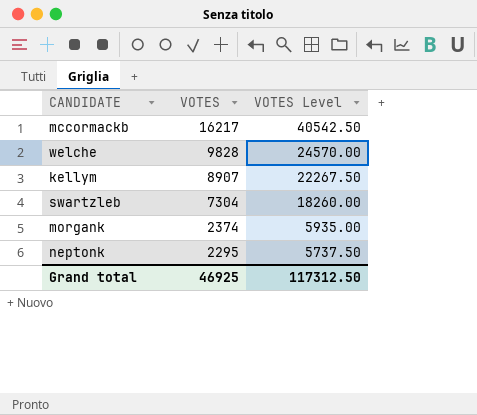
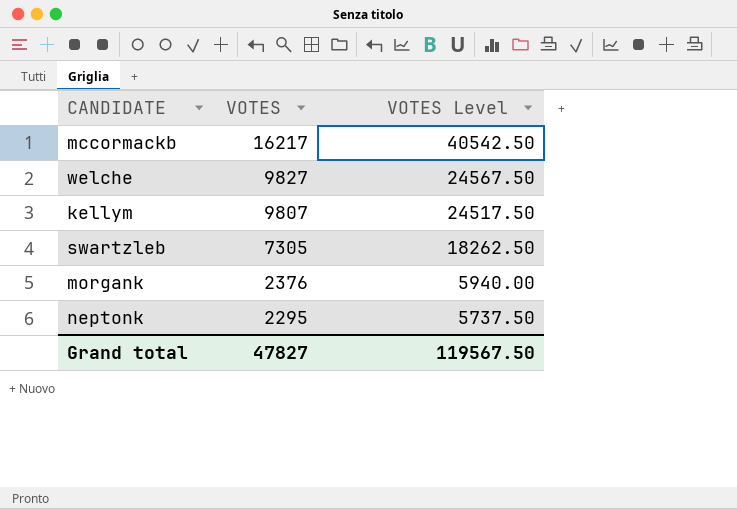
welche | VOTES: 9828 -> 9827
welche | VOTES Level: 24570.00 -> 24567.50
kellym | VOTES: 8907 -> 9807
kellym | VOTES Level: 22267.50 -> 24517.50
swartzleb | VOTES: 7304 -> 7305
swartzleb | VOTES Level: 18260.00 -> 18262.50
morgank | VOTES: 2374 -> 2376
morgank | VOTES Level: 5935.00 -> 5940.00
Grand total | VOTES: 46925 -> 47827
Grand total | VOTES Level: 117312.50 -> 119567.50

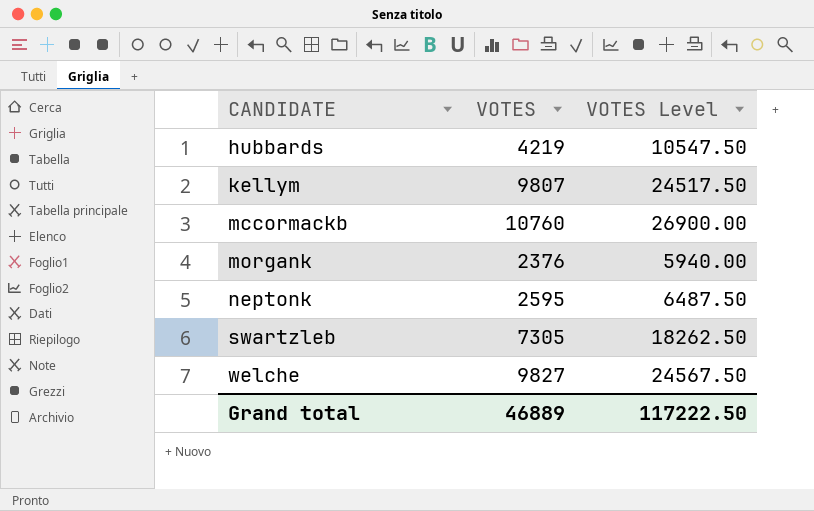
row order: VOTES descending -> CANDIDATE ascending
row hubbards: none -> 4219 | 10547.50
mccormackb | VOTES: 16217 -> 10760
mccormackb | VOTES Level: 40542.50 -> 26900.00
neptonk | VOTES: 2295 -> 2595
neptonk | VOTES Level: 5737.50 -> 6487.50
Grand total | VOTES: 47827 -> 46889
Grand total | VOTES Level: 119567.50 -> 117222.50

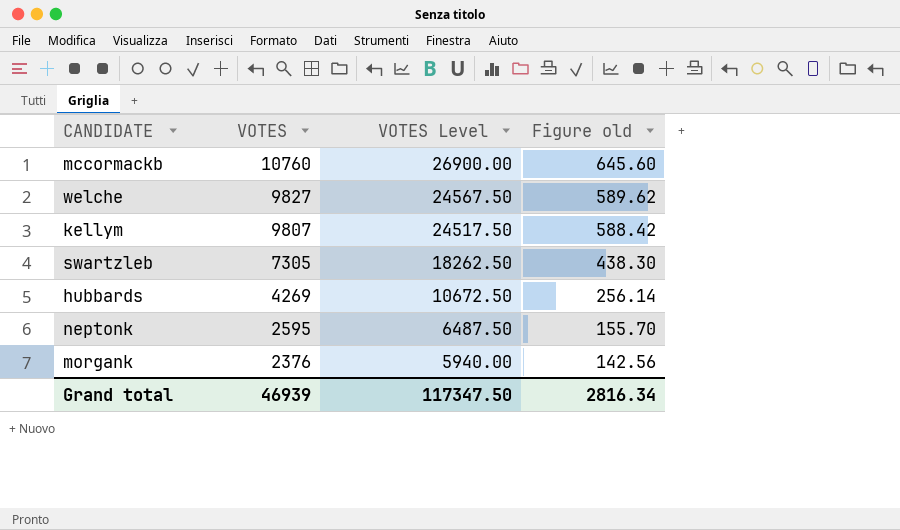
row order: CANDIDATE ascending -> VOTES descending
column Figure old | formula: none -> [VOTES] * 0.06
hubbards | VOTES: 4219 -> 4269
hubbards | VOTES Level: 10547.50 -> 10672.50
Grand total | VOTES: 46889 -> 46939
Grand total | VOTES Level: 117222.50 -> 117347.50

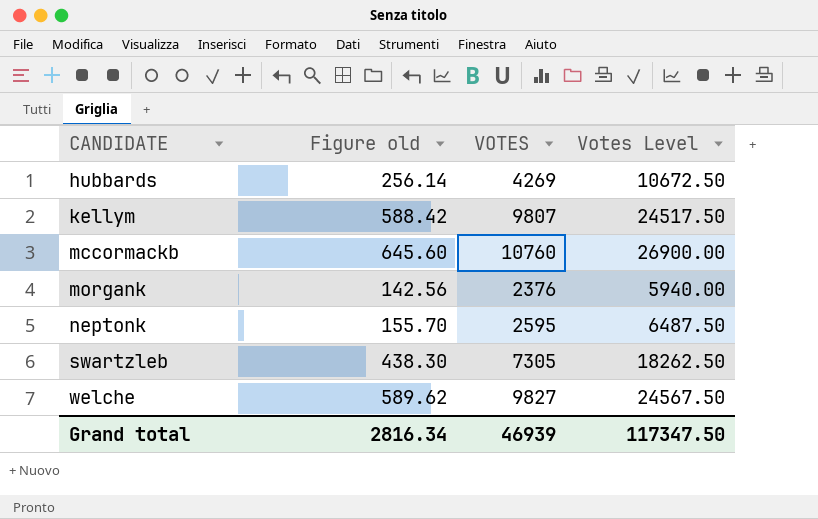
row order: VOTES descending -> CANDIDATE ascending
column Figure old | position: 4 -> 2
column name: VOTES Level -> Votes Level

